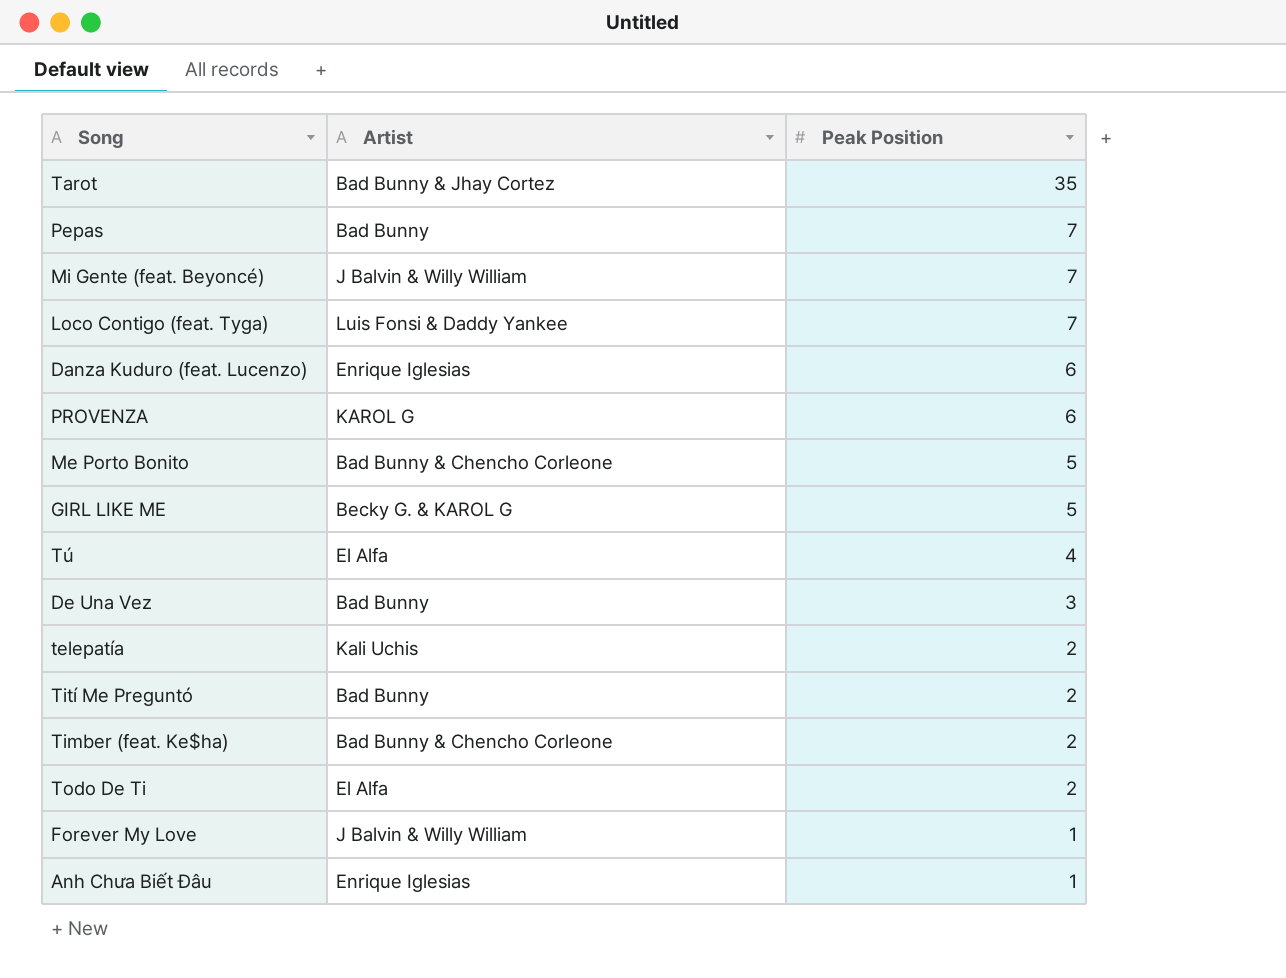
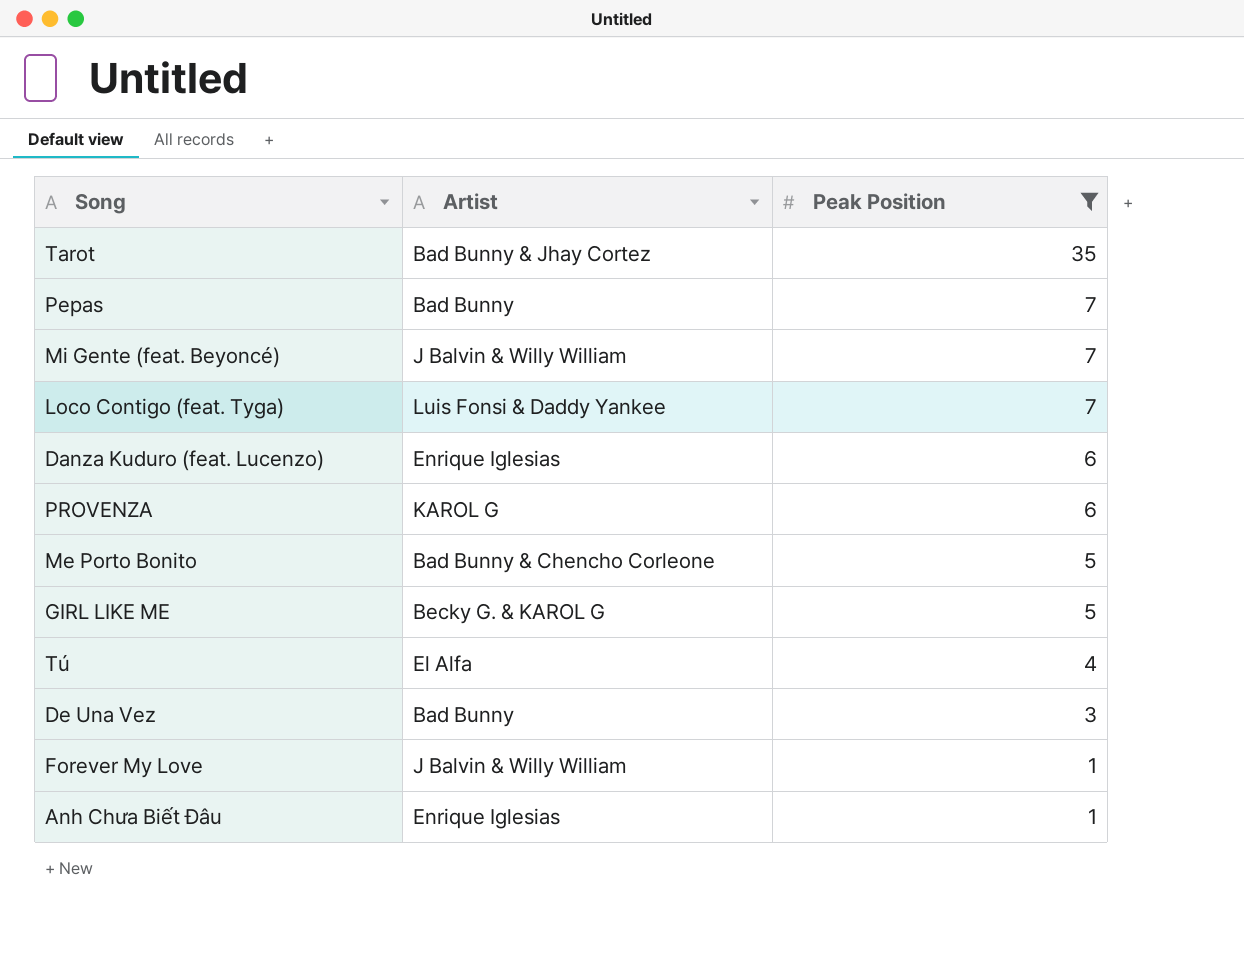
filter: none -> Peak Position != 2

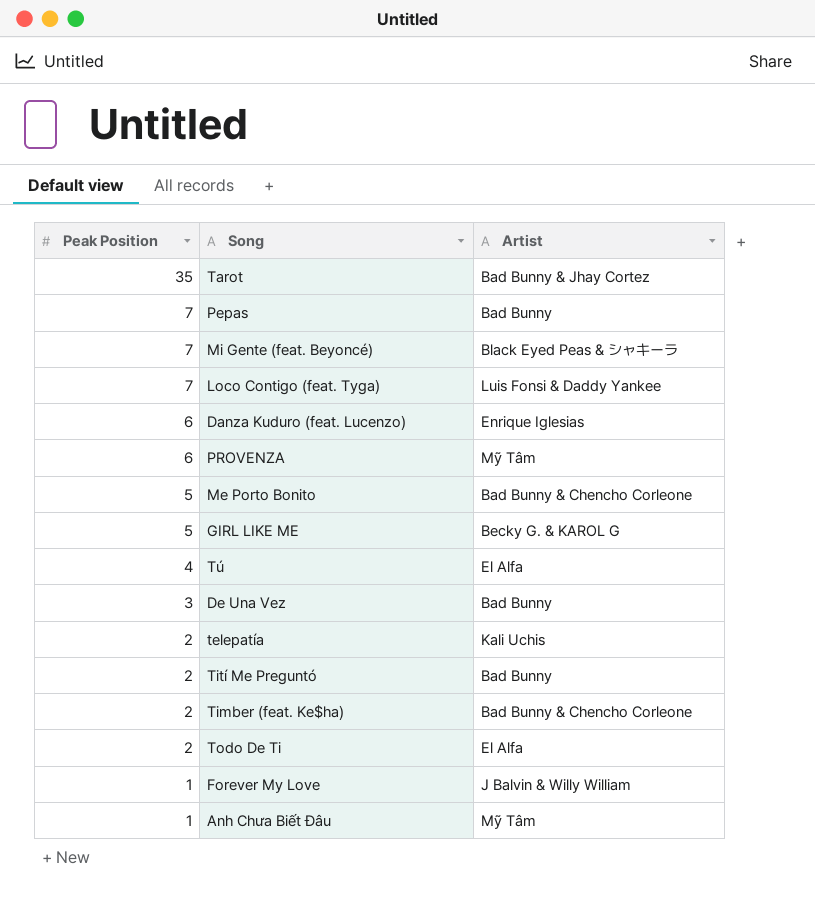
filter: Peak Position != 2 -> none
column Peak Position | position: 3 -> 1
Mi Gente (feat. Beyoncé) | Artist: J Balvin & Willy William -> Black Eyed Peas & シャキーラ
PROVENZA | Artist: KAROL G -> Mỹ Tâm
Anh Chưa Biết Đâu | Artist: Enrique Iglesias -> Mỹ Tâm

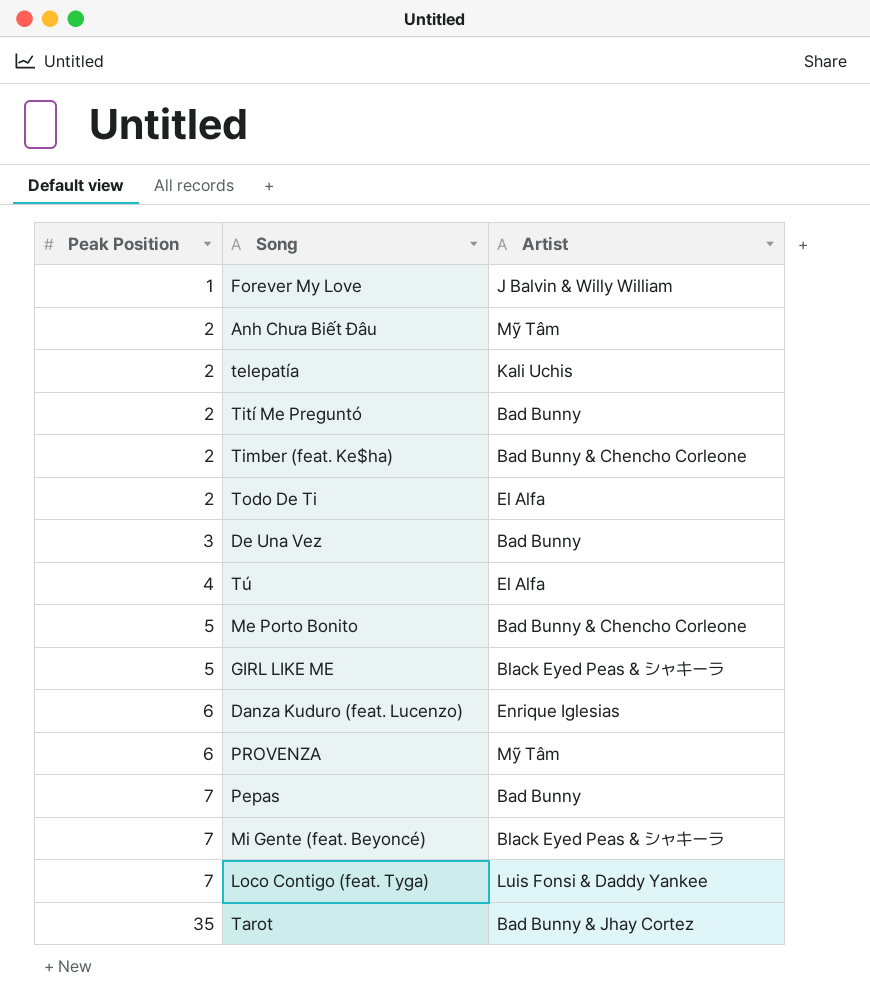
row order: Peak Position descending -> Peak Position ascending
Anh Chưa Biết Đâu | Peak Position: 1 -> 2
GIRL LIKE ME | Artist: Becky G. & KAROL G -> Black Eyed Peas & シャキーラ

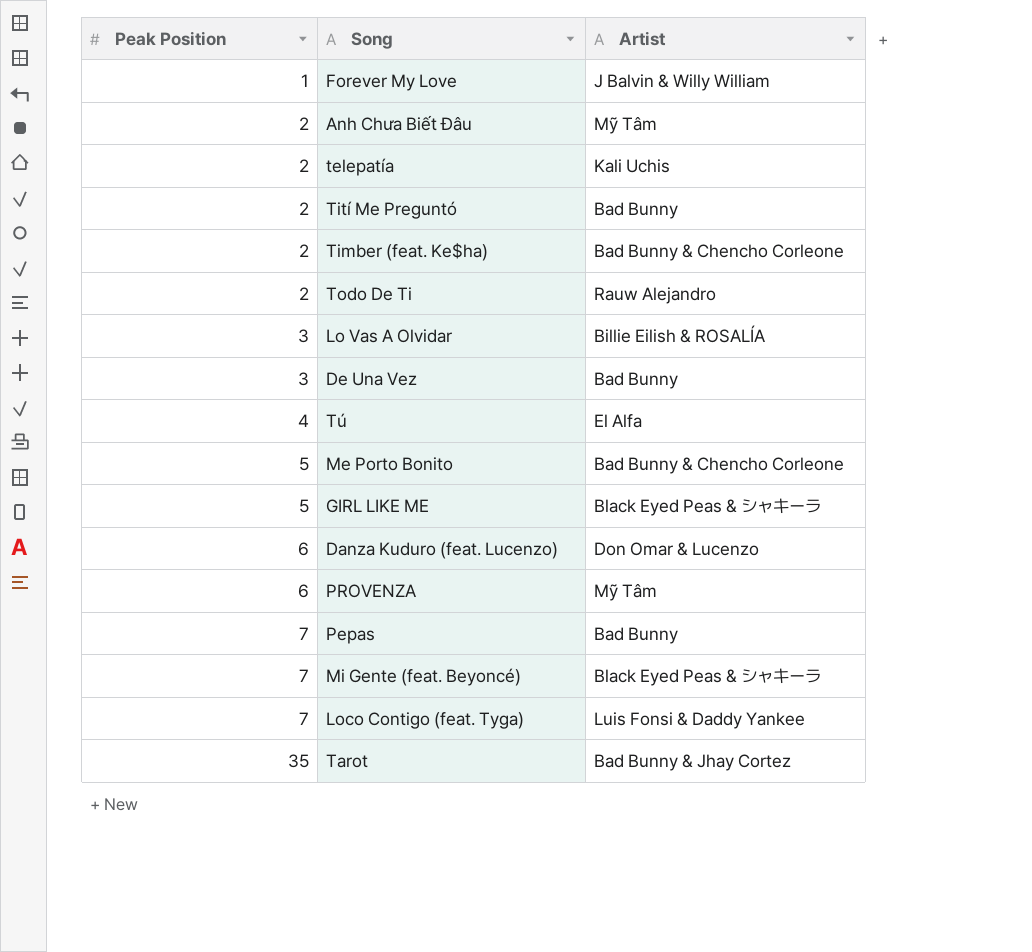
Todo De Ti | Artist: El Alfa -> Rauw Alejandro
row Lo Vas A Olvidar: none -> 3 | Billie Eilish & ROSALÍA
Danza Kuduro (feat. Lucenzo) | Artist: Enrique Iglesias -> Don Omar & Lucenzo

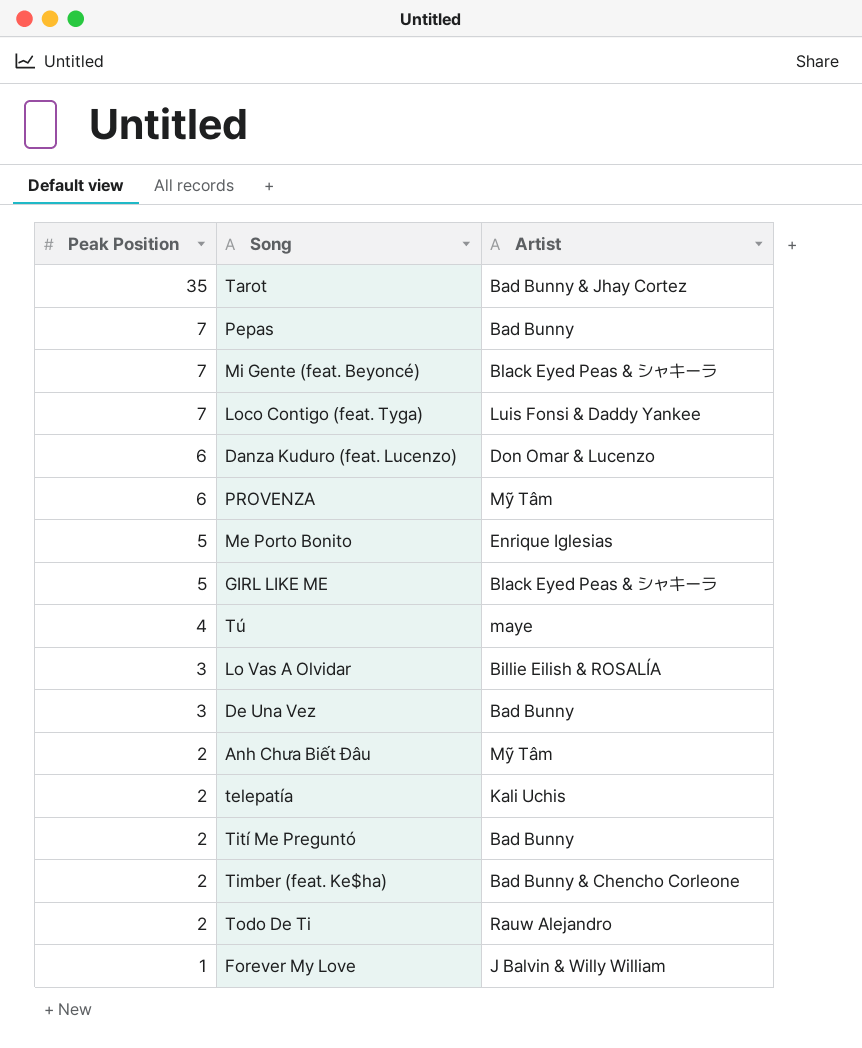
row order: Peak Position ascending -> Peak Position descending
Me Porto Bonito | Artist: Bad Bunny & Chencho Corleone -> Enrique Iglesias
Tú | Artist: El Alfa -> maye

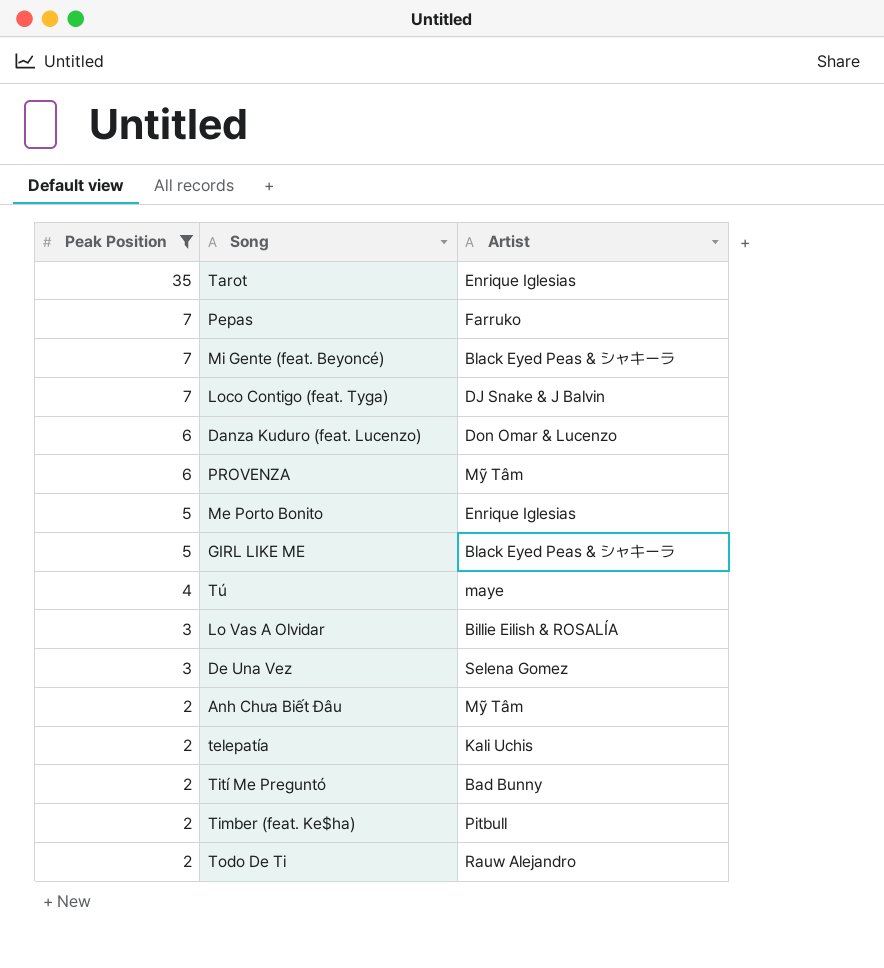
filter: none -> Peak Position != 1
Tarot | Artist: Bad Bunny & Jhay Cortez -> Enrique Iglesias
Pepas | Artist: Bad Bunny -> Farruko
Loco Contigo (feat. Tyga) | Artist: Luis Fonsi & Daddy Yankee -> DJ Snake & J Balvin
De Una Vez | Artist: Bad Bunny -> Selena Gomez
Timber (feat. Ke$ha) | Artist: Bad Bunny & Chencho Corleone -> Pitbull

